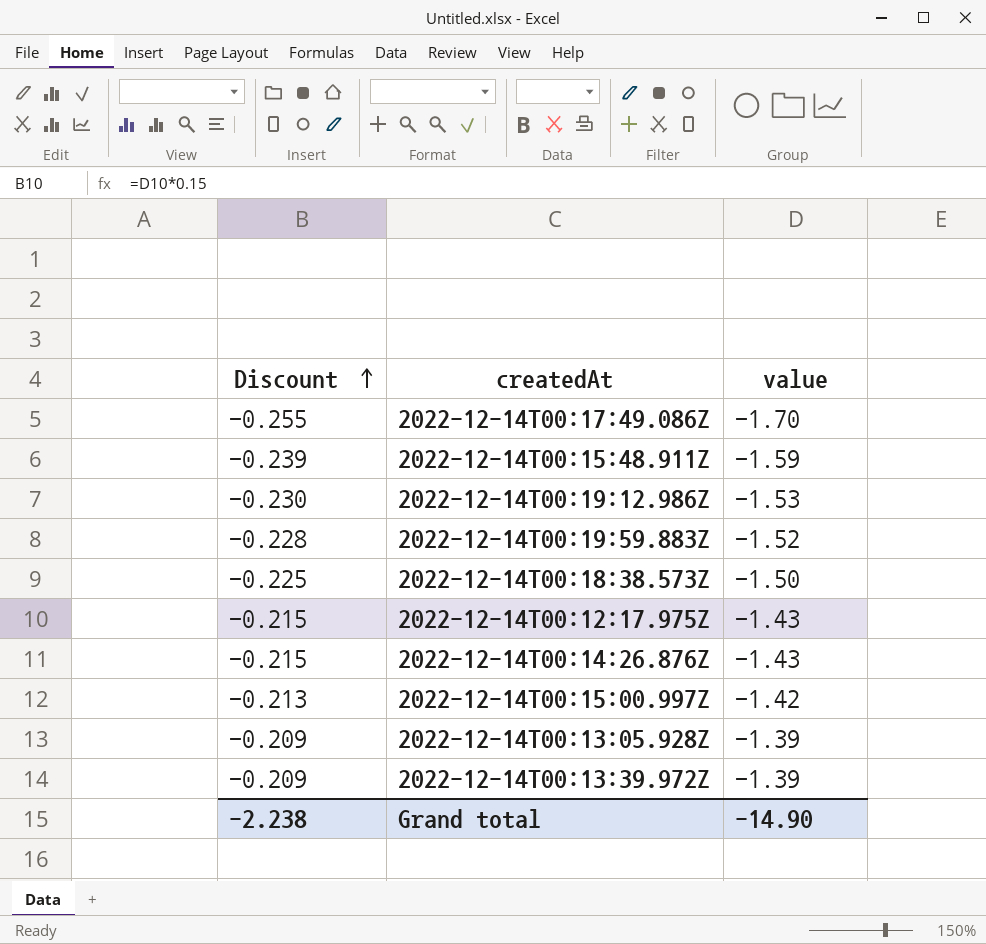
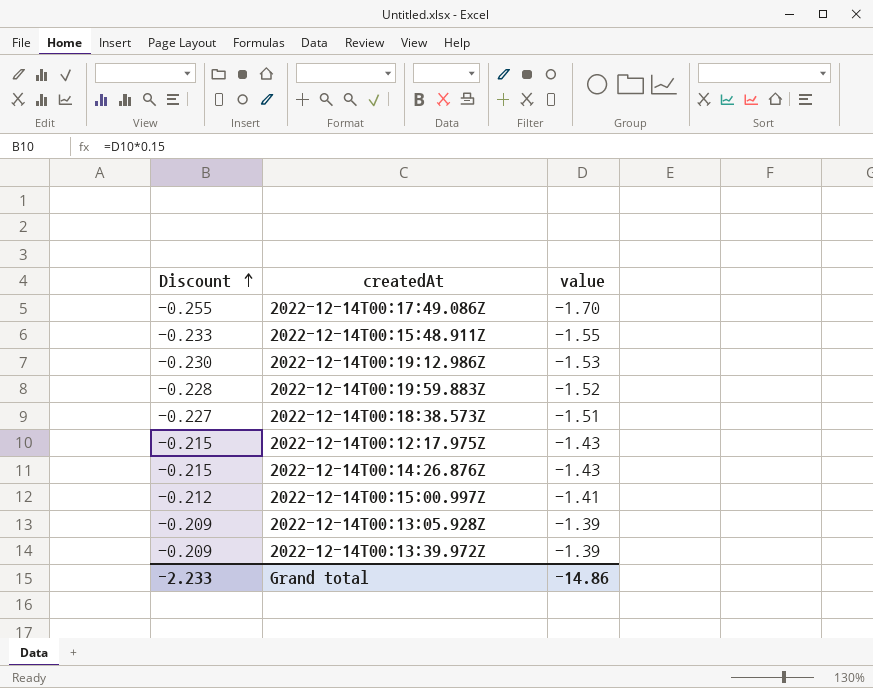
2022-12-14T00:15:48.911Z | Discount: -0.239 -> -0.233
2022-12-14T00:15:48.911Z | value: -1.59 -> -1.55
2022-12-14T00:18:38.573Z | Discount: -0.225 -> -0.227
2022-12-14T00:18:38.573Z | value: -1.50 -> -1.51
2022-12-14T00:15:00.997Z | Discount: -0.213 -> -0.212
2022-12-14T00:15:00.997Z | value: -1.42 -> -1.41
Grand total | Discount: -2.238 -> -2.233
Grand total | value: -14.90 -> -14.86

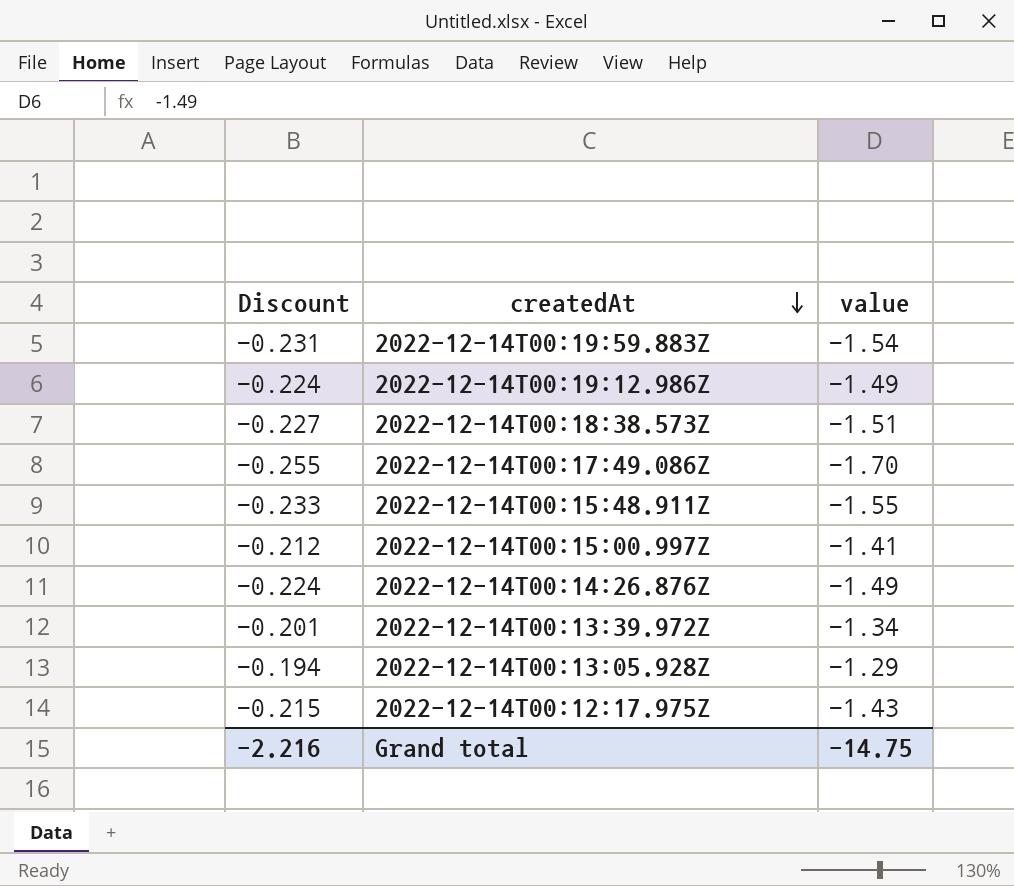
row order: Discount ascending -> createdAt descending
2022-12-14T00:19:59.883Z | Discount: -0.228 -> -0.231
2022-12-14T00:19:59.883Z | value: -1.52 -> -1.54
2022-12-14T00:19:12.986Z | Discount: -0.230 -> -0.224
2022-12-14T00:19:12.986Z | value: -1.53 -> -1.49
2022-12-14T00:14:26.876Z | Discount: -0.215 -> -0.224
2022-12-14T00:14:26.876Z | value: -1.43 -> -1.49
2022-12-14T00:13:39.972Z | Discount: -0.209 -> -0.201
2022-12-14T00:13:39.972Z | value: -1.39 -> -1.34
2022-12-14T00:13:05.928Z | Discount: -0.209 -> -0.194
2022-12-14T00:13:05.928Z | value: -1.39 -> -1.29
Grand total | Discount: -2.233 -> -2.216
Grand total | value: -14.86 -> -14.75

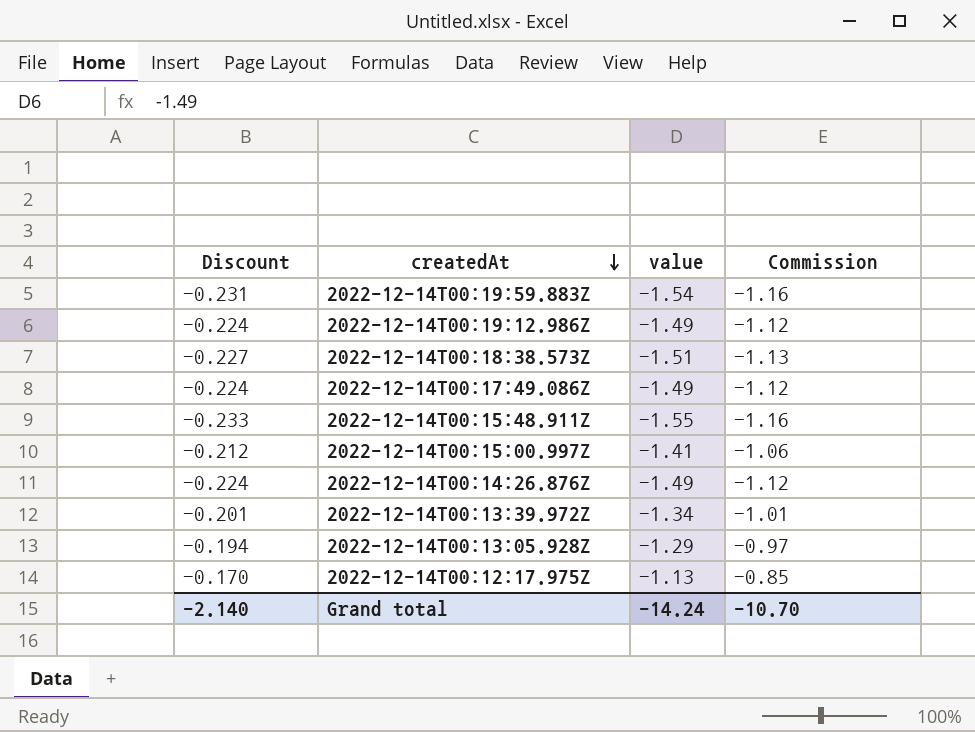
column Commission | formula: none -> [value] * 0.75
2022-12-14T00:17:49.086Z | Discount: -0.255 -> -0.224
2022-12-14T00:17:49.086Z | value: -1.70 -> -1.49
2022-12-14T00:12:17.975Z | Discount: -0.215 -> -0.170
2022-12-14T00:12:17.975Z | value: -1.43 -> -1.13
Grand total | Discount: -2.216 -> -2.140
Grand total | value: -14.75 -> -14.24

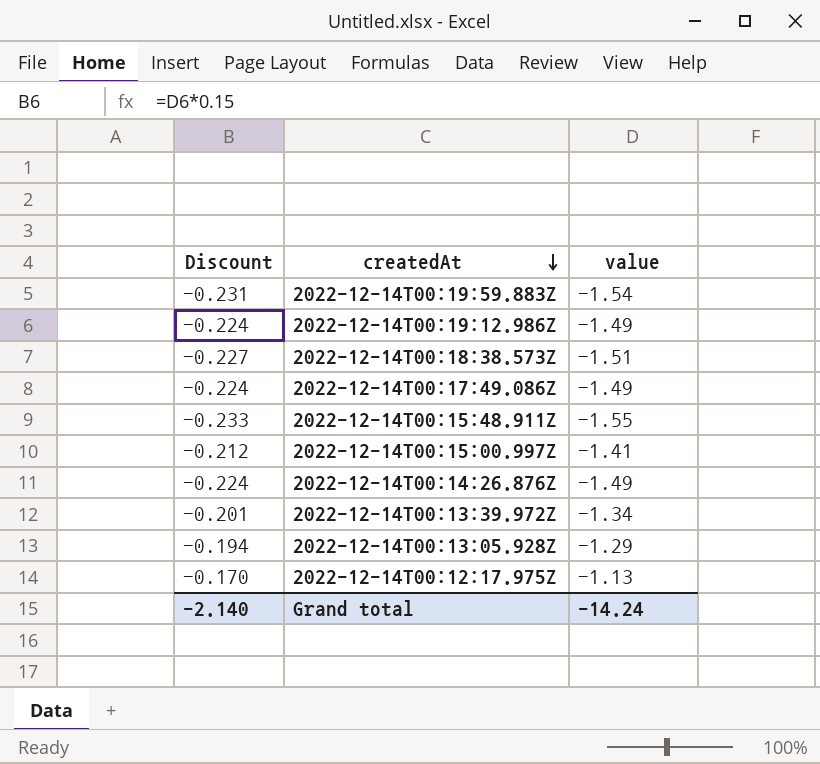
column Commission | formula: [value] * 0.75 -> none

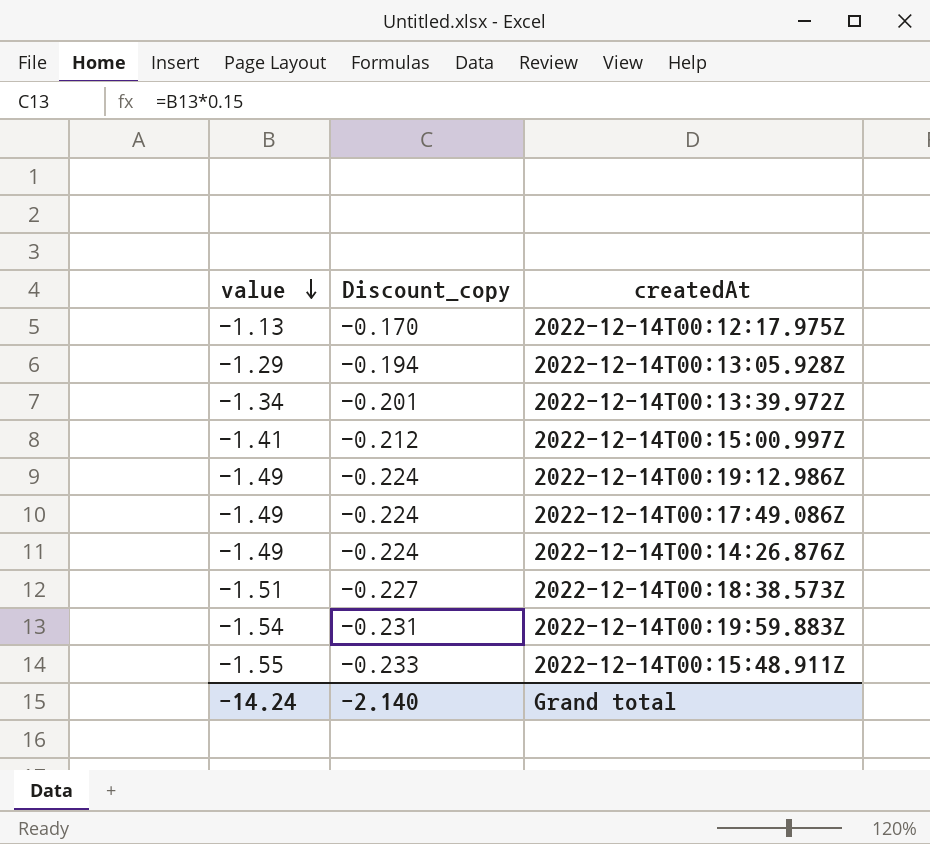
row order: createdAt descending -> value descending
column value | position: 3 -> 1
column name: Discount -> Discount_copy

